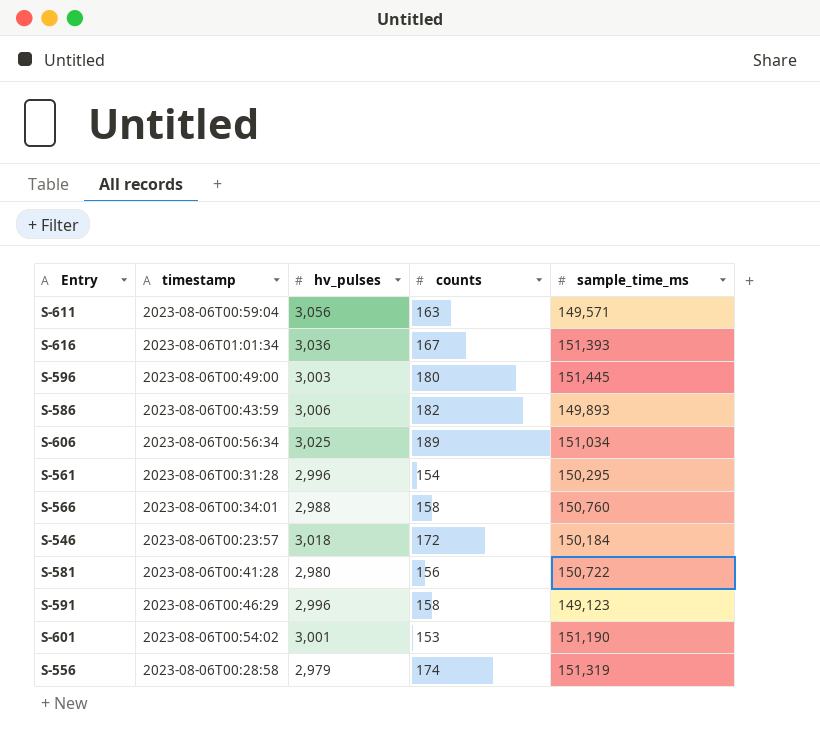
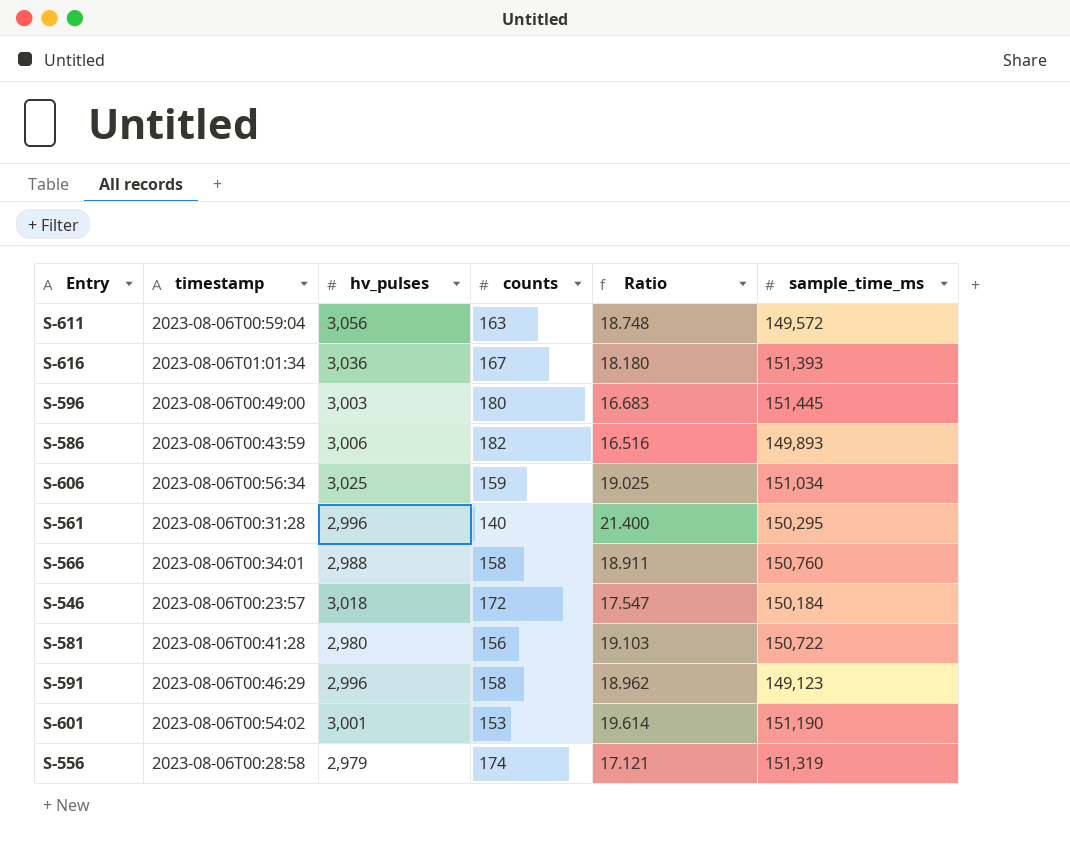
column Ratio | formula: none -> [hv_pulses] / [counts]
S-611 | sample_time_ms: 149,571 -> 149,572
S-606 | counts: 189 -> 159
S-561 | counts: 154 -> 140

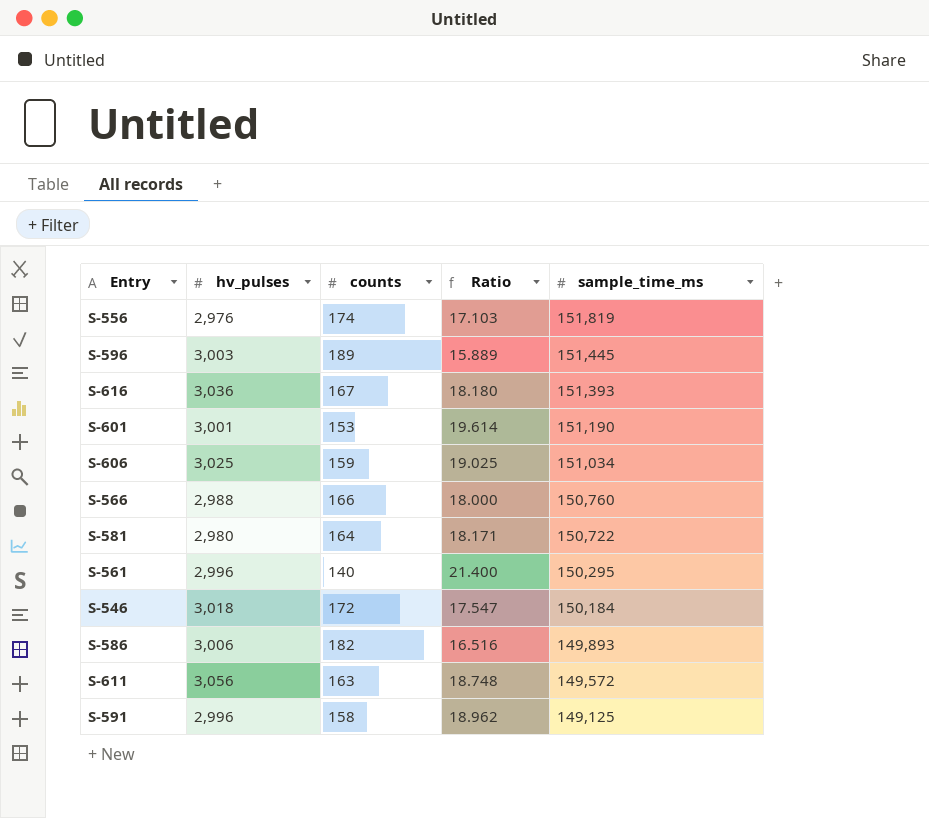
row order: none -> sample_time_ms descending
column timestamp | position: 2 -> none
S-556 | hv_pulses: 2,979 -> 2,976
S-556 | Ratio: 17.121 -> 17.103
S-556 | sample_time_ms: 151,319 -> 151,819
S-596 | counts: 180 -> 189
S-596 | Ratio: 16.683 -> 15.889
S-566 | counts: 158 -> 166
S-566 | Ratio: 18.911 -> 18.000
S-581 | counts: 156 -> 164
S-581 | Ratio: 19.103 -> 18.171
S-591 | sample_time_ms: 149,123 -> 149,125

